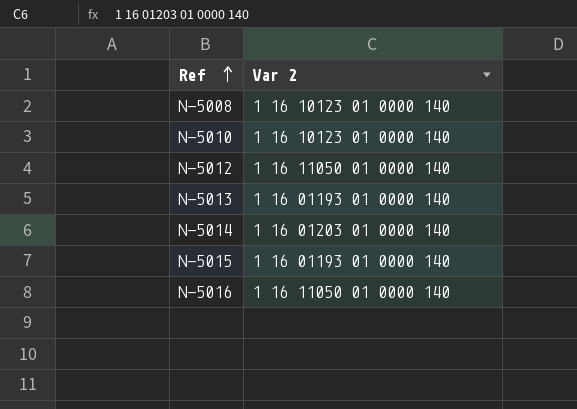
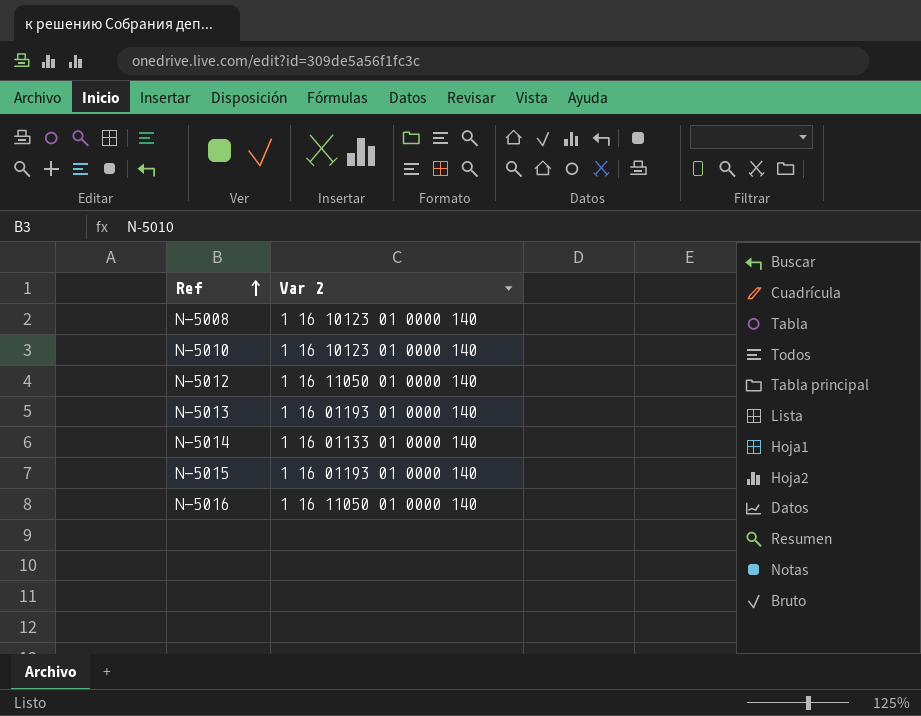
N-5014 | Var 2: 1 16 01203 01 0000 140 -> 1 16 01133 01 0000 140

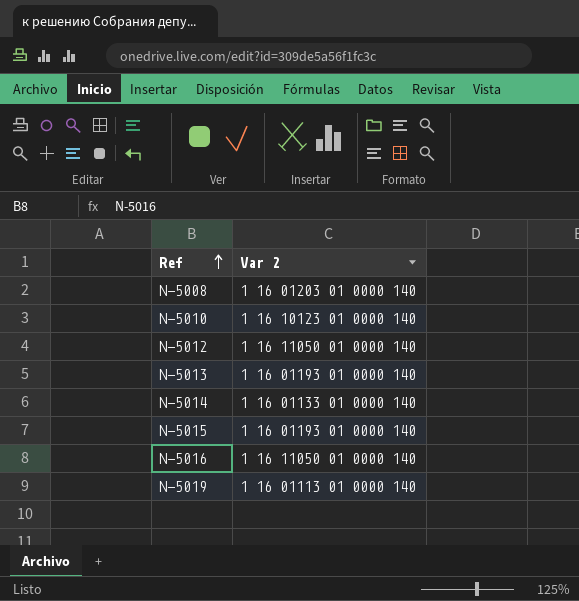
N-5008 | Var 2: 1 16 10123 01 0000 140 -> 1 16 01203 01 0000 140
row N-5019: none -> 1 16 01113 01 0000 140

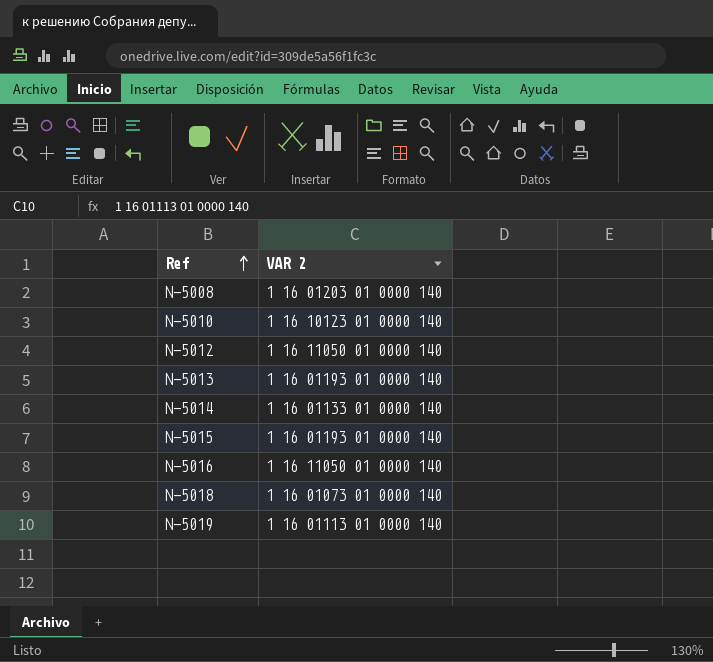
column name: Var 2 -> VAR 2
row N-5018: none -> 1 16 01073 01 0000 140

